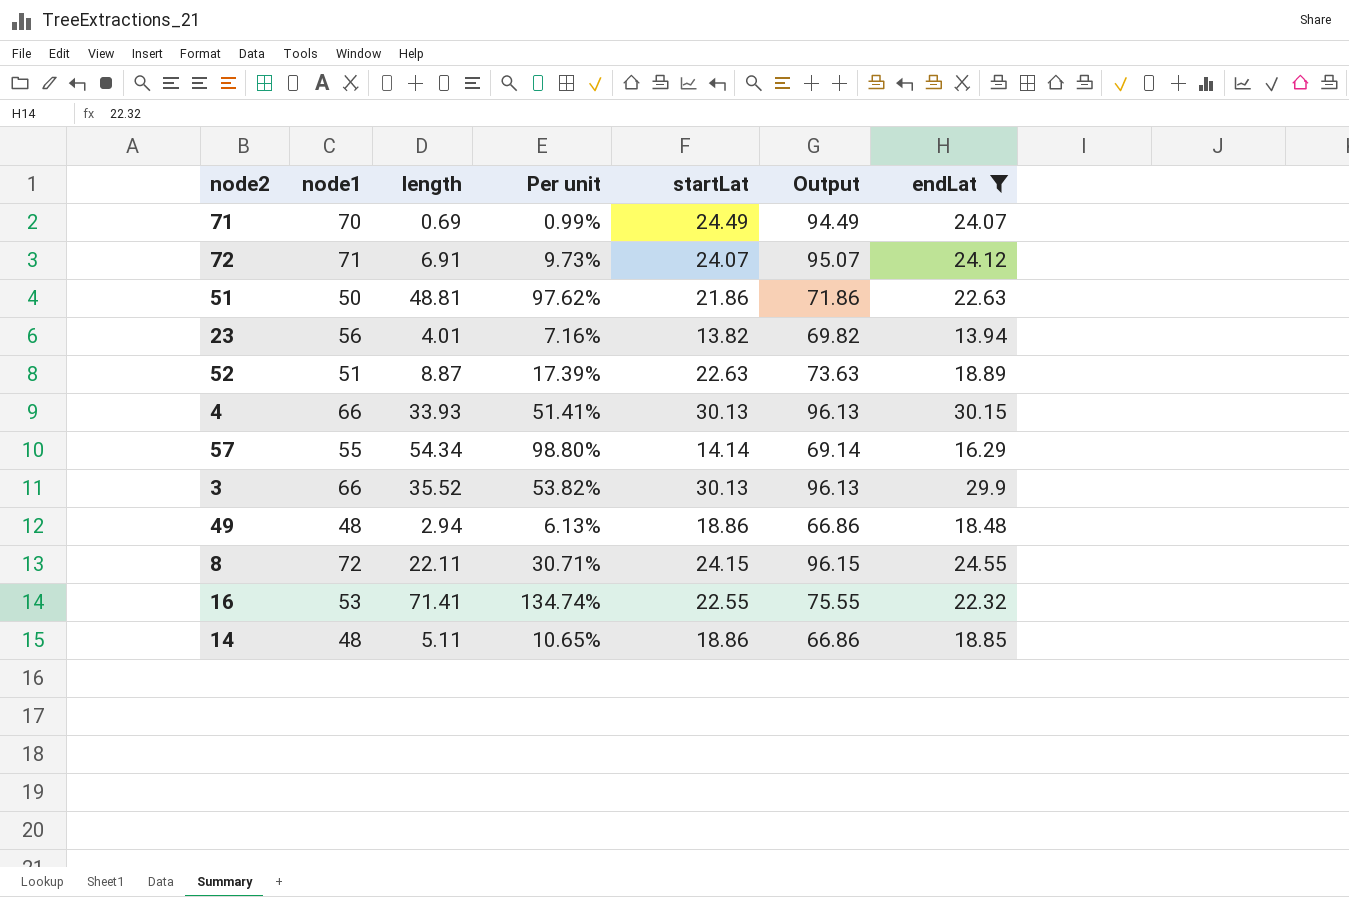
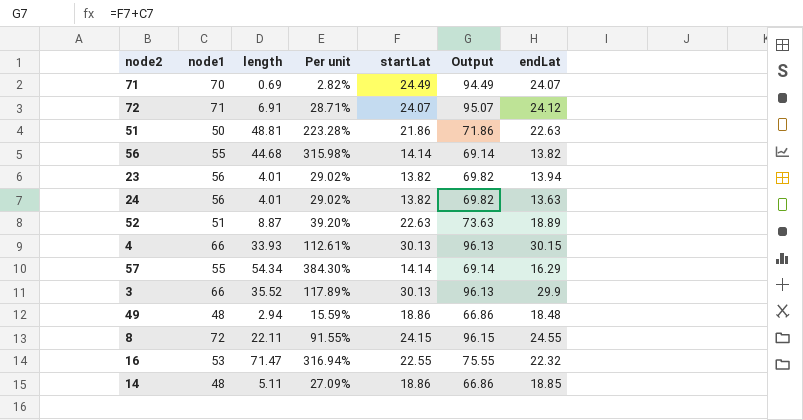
filter: endLat >= 13.94 -> none
column Per unit | formula: [length] / [node1] -> [length] / [startLat]
16 | length: 71.41 -> 71.47

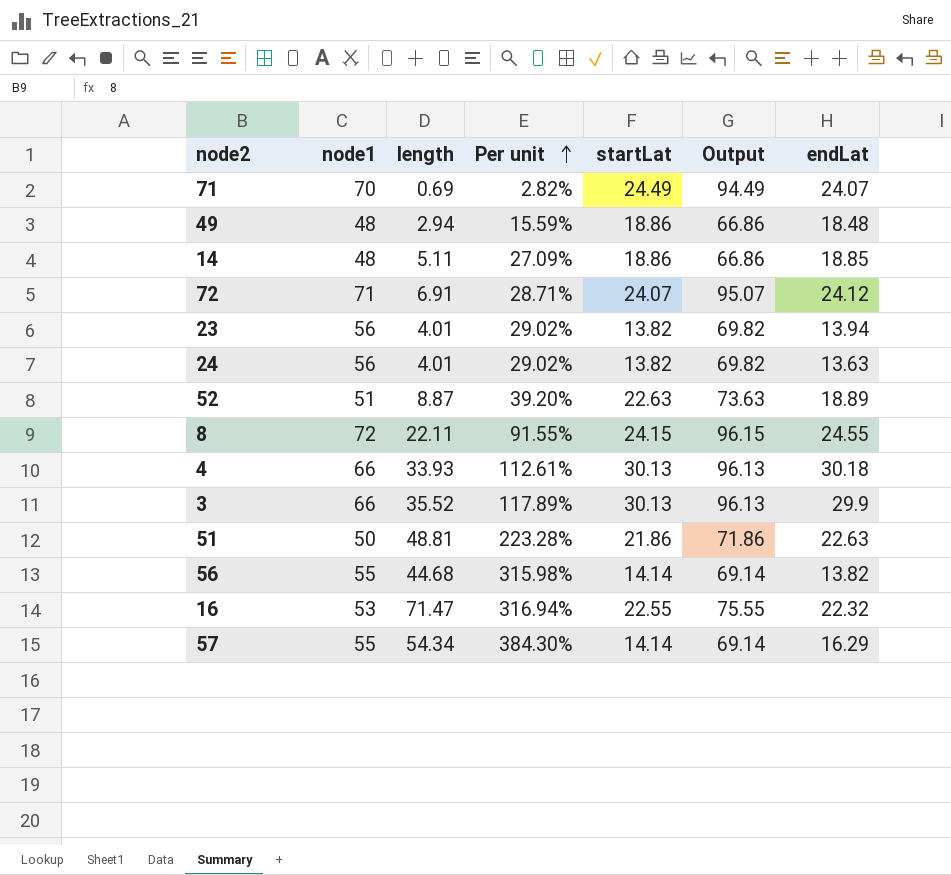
row order: none -> Per unit ascending
4 | endLat: 30.15 -> 30.18

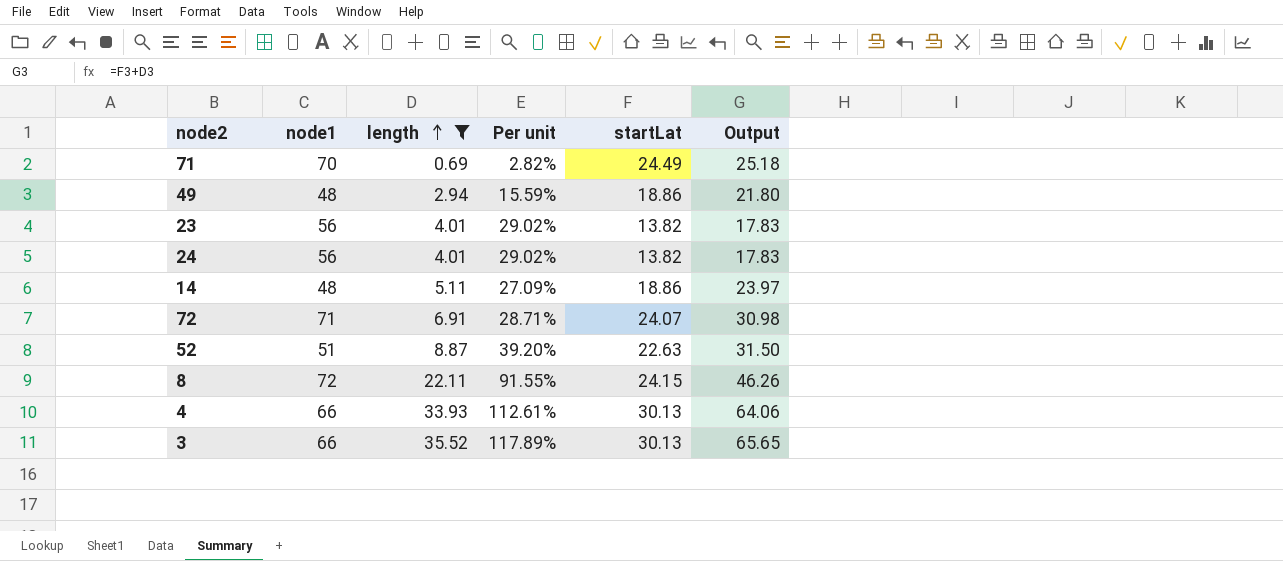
filter: none -> length <= 35.52
row order: Per unit ascending -> length ascending
column endLat | position: 7 -> none
column Output | formula: [node1] + [startLat] -> [length] + [startLat]

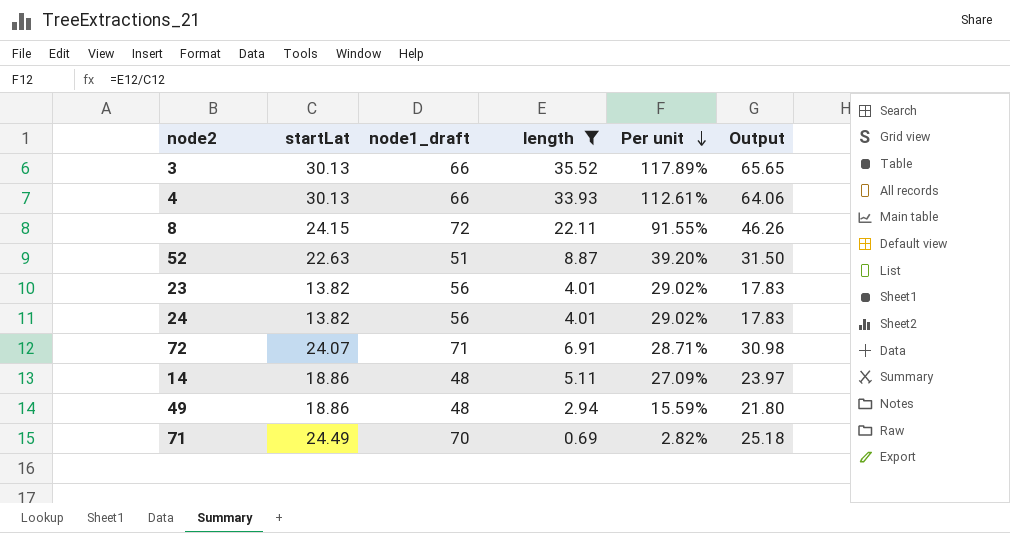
row order: length ascending -> Per unit descending
column startLat | position: 5 -> 2
column name: node1 -> node1_draft

